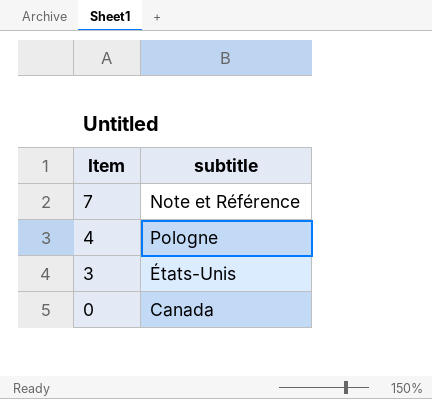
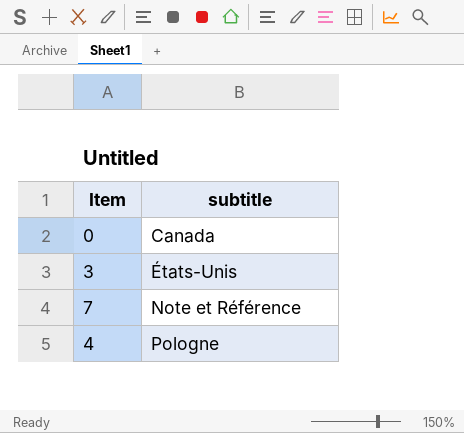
row order: Item descending -> subtitle ascending

